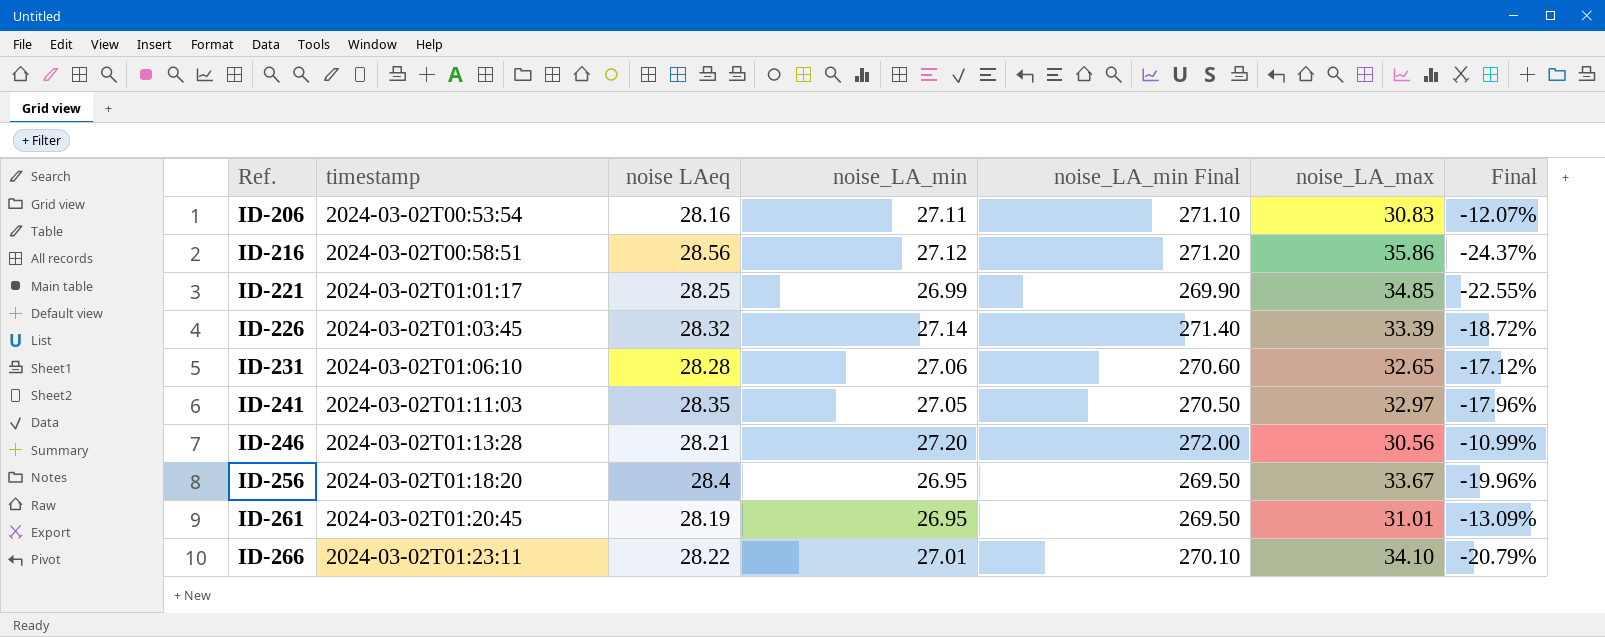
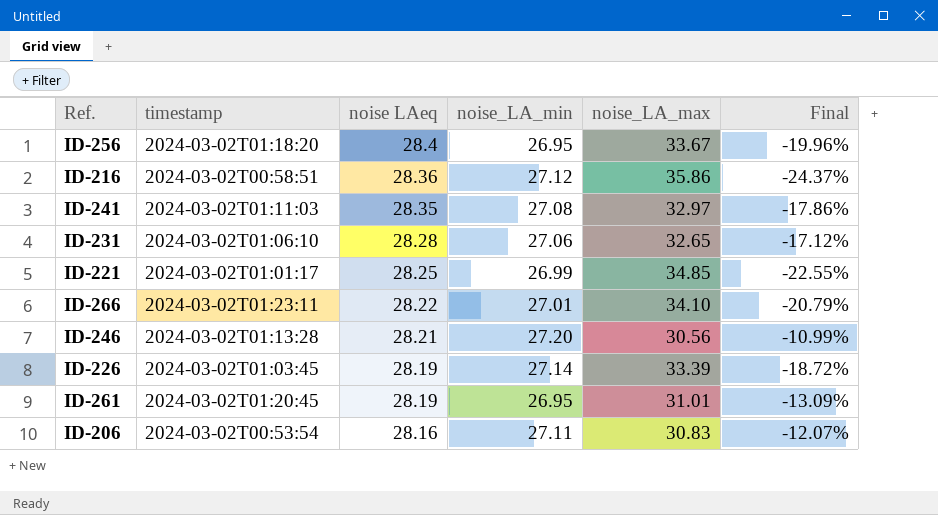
row order: Ref. ascending -> noise LAeq descending
column noise_LA_min Final | formula: [noise_LA_min] * 10 -> none
ID-216 | noise LAeq: 28.56 -> 28.36
ID-241 | noise_LA_min: 27.05 -> 27.08
ID-241 | Final: -17.96% -> -17.86%
ID-226 | noise LAeq: 28.32 -> 28.19

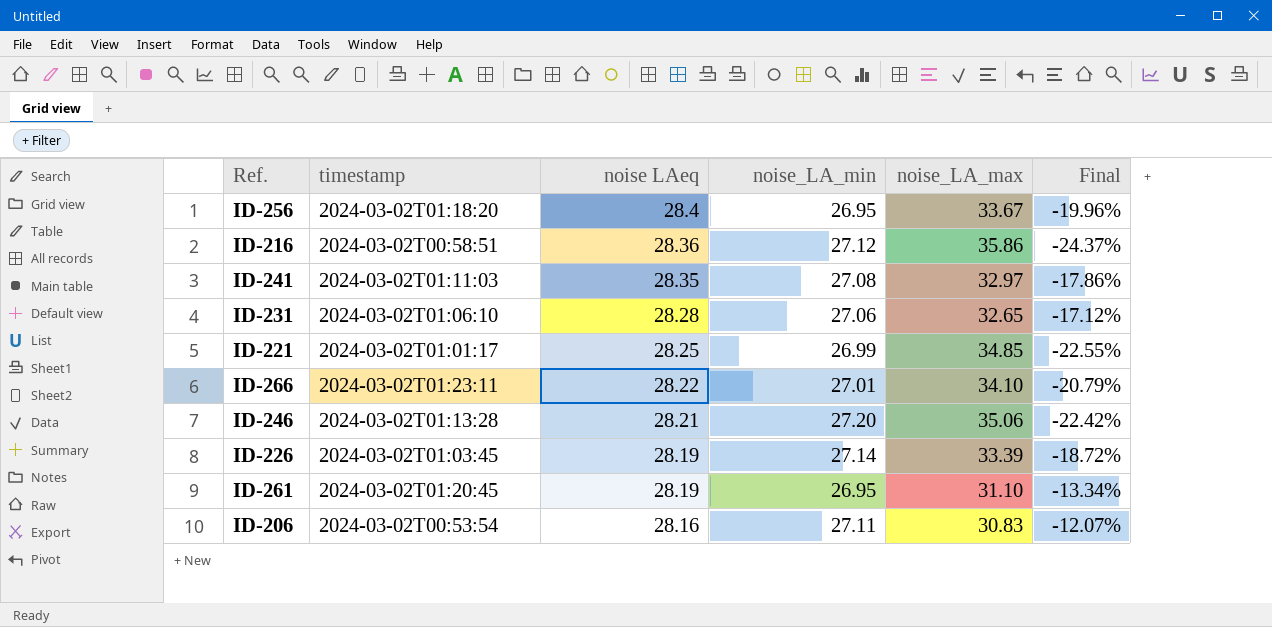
ID-246 | noise_LA_max: 30.56 -> 35.06
ID-246 | Final: -10.99% -> -22.42%
ID-261 | noise_LA_max: 31.01 -> 31.10
ID-261 | Final: -13.09% -> -13.34%

